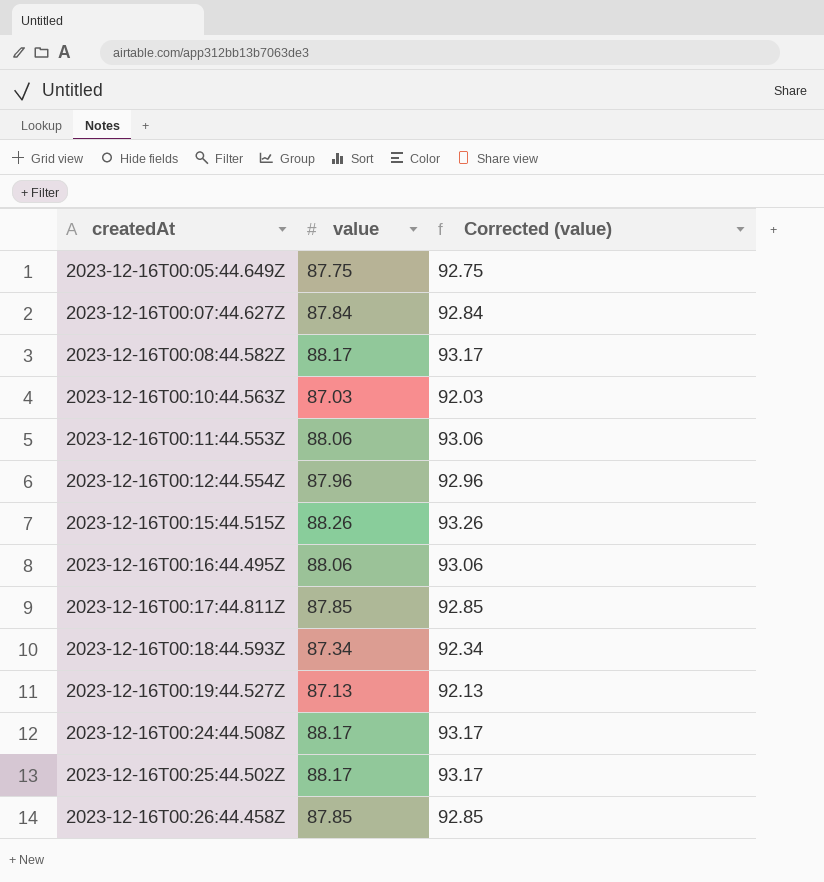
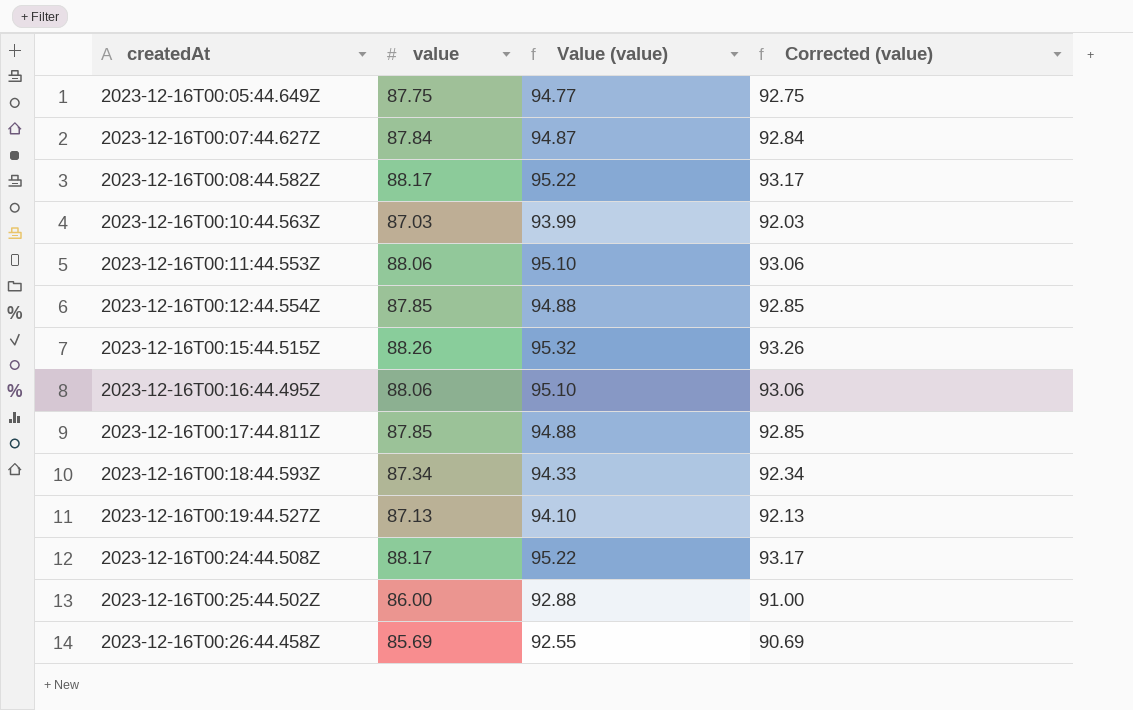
column Value (value) | formula: none -> [value] * 1.08
2023-12-16T00:12:44.554Z | value: 87.96 -> 87.85
2023-12-16T00:12:44.554Z | Corrected (value): 92.96 -> 92.85
2023-12-16T00:25:44.502Z | value: 88.17 -> 86.00
2023-12-16T00:25:44.502Z | Corrected (value): 93.17 -> 91.00
2023-12-16T00:26:44.458Z | value: 87.85 -> 85.69
2023-12-16T00:26:44.458Z | Corrected (value): 92.85 -> 90.69

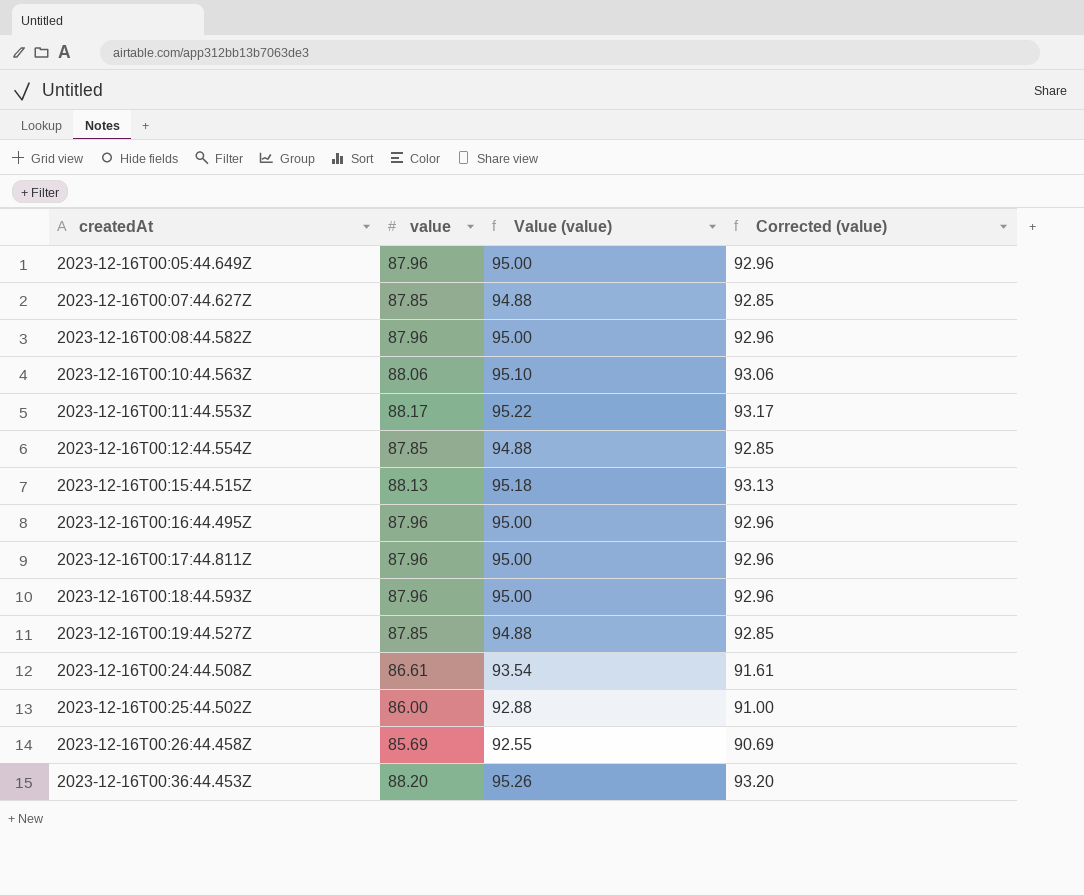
2023-12-16T00:05:44.649Z | value: 87.75 -> 87.96
2023-12-16T00:05:44.649Z | Value (value): 94.77 -> 95.00
2023-12-16T00:05:44.649Z | Corrected (value): 92.75 -> 92.96
2023-12-16T00:07:44.627Z | value: 87.84 -> 87.85
2023-12-16T00:07:44.627Z | Value (value): 94.87 -> 94.88
2023-12-16T00:07:44.627Z | Corrected (value): 92.84 -> 92.85
2023-12-16T00:08:44.582Z | value: 88.17 -> 87.96
2023-12-16T00:08:44.582Z | Value (value): 95.22 -> 95.00
2023-12-16T00:08:44.582Z | Corrected (value): 93.17 -> 92.96
2023-12-16T00:10:44.563Z | value: 87.03 -> 88.06
2023-12-16T00:10:44.563Z | Value (value): 93.99 -> 95.10
2023-12-16T00:10:44.563Z | Corrected (value): 92.03 -> 93.06
2023-12-16T00:11:44.553Z | value: 88.06 -> 88.17
2023-12-16T00:11:44.553Z | Value (value): 95.10 -> 95.22
2023-12-16T00:11:44.553Z | Corrected (value): 93.06 -> 93.17
2023-12-16T00:15:44.515Z | value: 88.26 -> 88.13
2023-12-16T00:15:44.515Z | Value (value): 95.32 -> 95.18
2023-12-16T00:15:44.515Z | Corrected (value): 93.26 -> 93.13
2023-12-16T00:16:44.495Z | value: 88.06 -> 87.96
2023-12-16T00:16:44.495Z | Value (value): 95.10 -> 95.00
2023-12-16T00:16:44.495Z | Corrected (value): 93.06 -> 92.96
2023-12-16T00:17:44.811Z | value: 87.85 -> 87.96
2023-12-16T00:17:44.811Z | Value (value): 94.88 -> 95.00
2023-12-16T00:17:44.811Z | Corrected (value): 92.85 -> 92.96
2023-12-16T00:18:44.593Z | value: 87.34 -> 87.96
2023-12-16T00:18:44.593Z | Value (value): 94.33 -> 95.00
2023-12-16T00:18:44.593Z | Corrected (value): 92.34 -> 92.96
2023-12-16T00:19:44.527Z | value: 87.13 -> 87.85
2023-12-16T00:19:44.527Z | Value (value): 94.10 -> 94.88
2023-12-16T00:19:44.527Z | Corrected (value): 92.13 -> 92.85
2023-12-16T00:24:44.508Z | value: 88.17 -> 86.61
2023-12-16T00:24:44.508Z | Value (value): 95.22 -> 93.54
2023-12-16T00:24:44.508Z | Corrected (value): 93.17 -> 91.61
row 2023-12-16T00:36:44.453Z: none -> 88.20 | 95.26 | 93.20

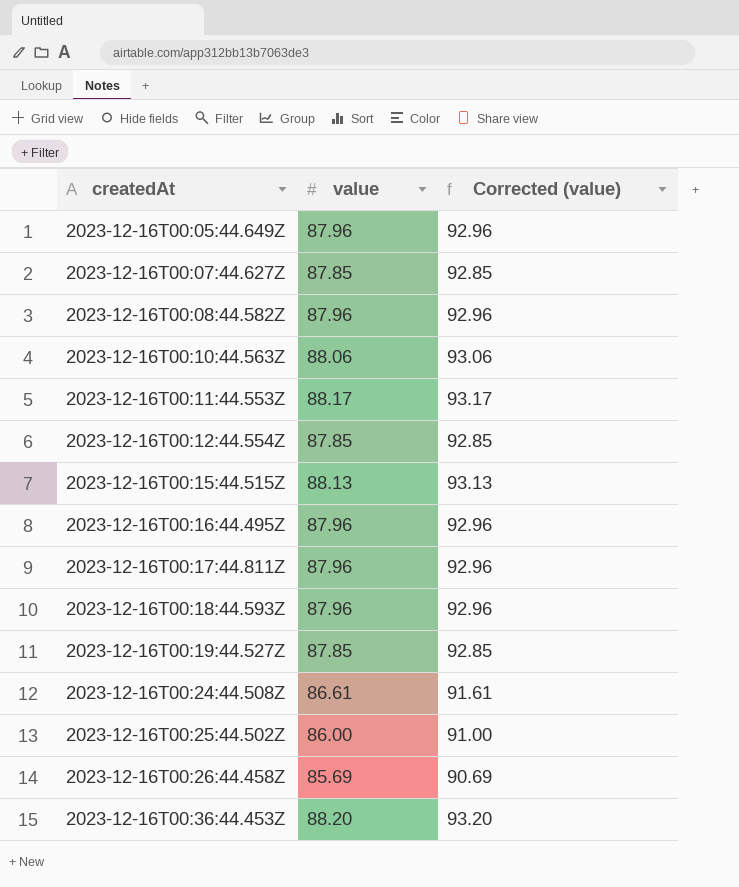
column Value (value) | formula: [value] * 1.08 -> none

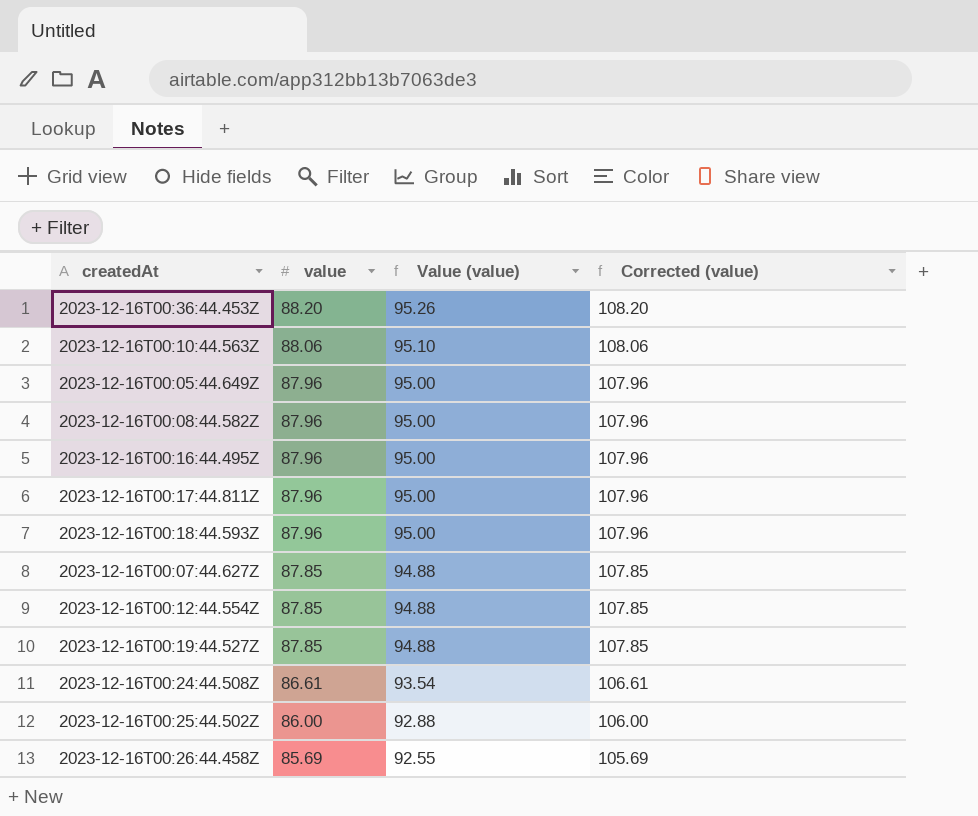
row order: createdAt ascending -> value descending
column Value (value) | formula: none -> [value] * 1.08
column Corrected (value) | formula: [value] + 5 -> [value] + 20
row 2023-12-16T00:11:44.553Z: 88.17 | 93.17 -> none
row 2023-12-16T00:15:44.515Z: 88.13 | 93.13 -> none

